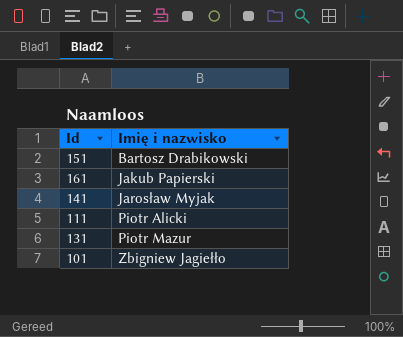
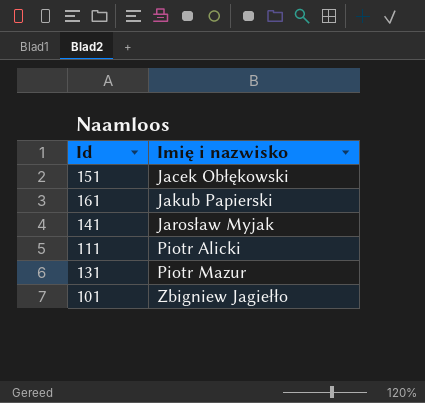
151 | Imię i nazwisko: Bartosz Drabikowski -> Jacek Obłękowski

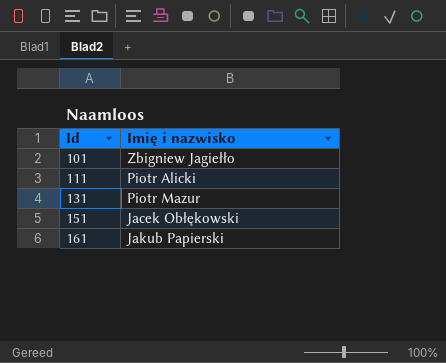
row order: Imię i nazwisko ascending -> Id ascending
row 141: Jarosław Myjak -> none

